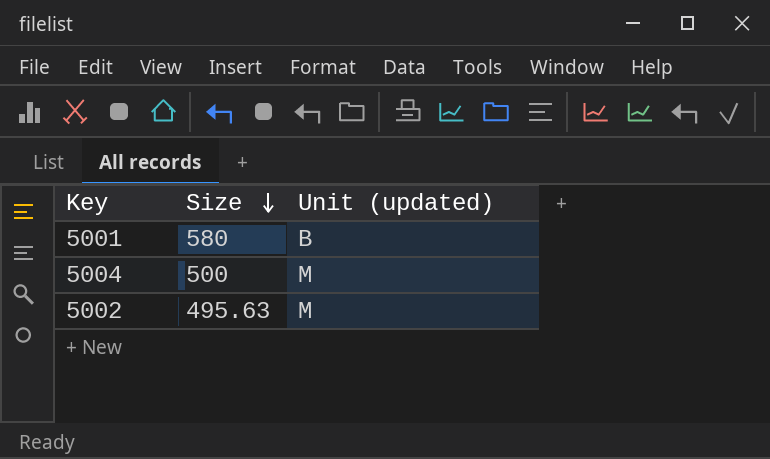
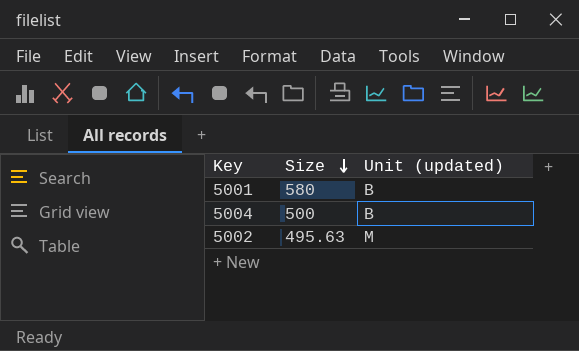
5004 | Unit (updated): M -> B

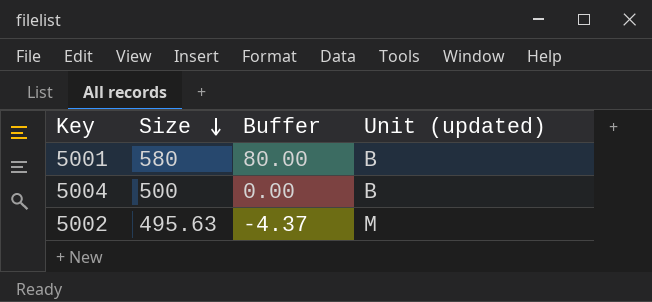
column Buffer | formula: none -> [Size] - 500

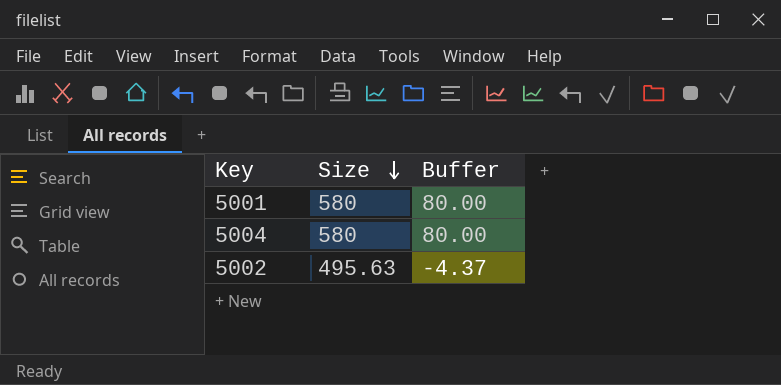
column Unit (updated) | position: 4 -> none
5004 | Size: 500 -> 580
5004 | Buffer: 0.00 -> 80.00

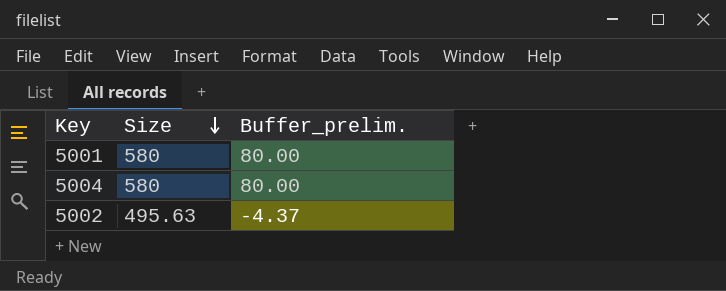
column name: Buffer -> Buffer_prelim.

